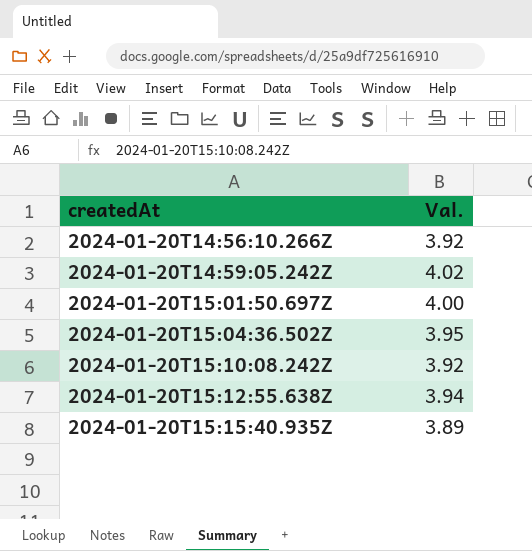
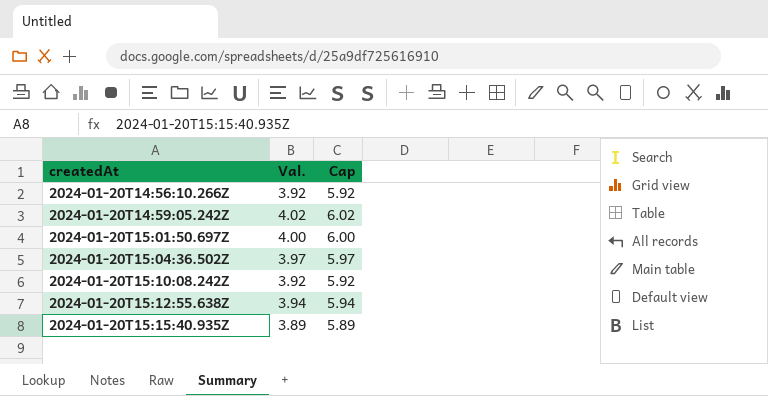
column Cap | formula: none -> [Val.] + 2
2024-01-20T15:04:36.502Z | Val.: 3.95 -> 3.97

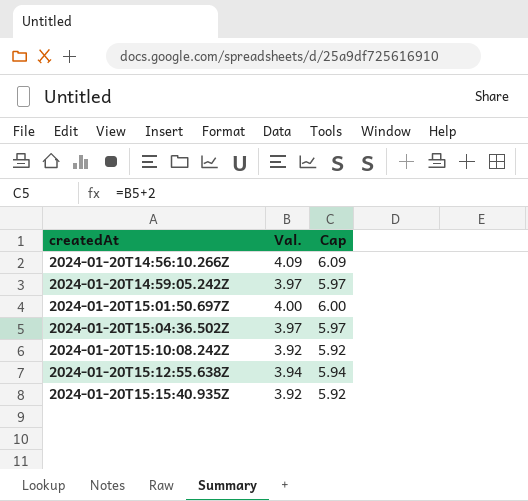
2024-01-20T14:56:10.266Z | Val.: 3.92 -> 4.09
2024-01-20T14:56:10.266Z | Cap: 5.92 -> 6.09
2024-01-20T14:59:05.242Z | Val.: 4.02 -> 3.97
2024-01-20T14:59:05.242Z | Cap: 6.02 -> 5.97
2024-01-20T15:15:40.935Z | Val.: 3.89 -> 3.92
2024-01-20T15:15:40.935Z | Cap: 5.89 -> 5.92

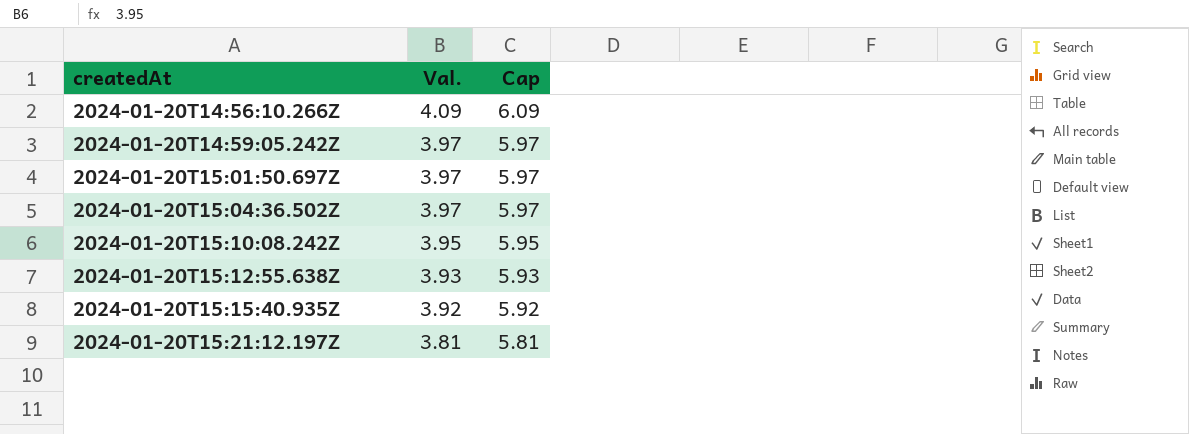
2024-01-20T15:01:50.697Z | Val.: 4.00 -> 3.97
2024-01-20T15:01:50.697Z | Cap: 6.00 -> 5.97
2024-01-20T15:10:08.242Z | Val.: 3.92 -> 3.95
2024-01-20T15:10:08.242Z | Cap: 5.92 -> 5.95
2024-01-20T15:12:55.638Z | Val.: 3.94 -> 3.93
2024-01-20T15:12:55.638Z | Cap: 5.94 -> 5.93
row 2024-01-20T15:21:12.197Z: none -> 3.81 | 5.81

